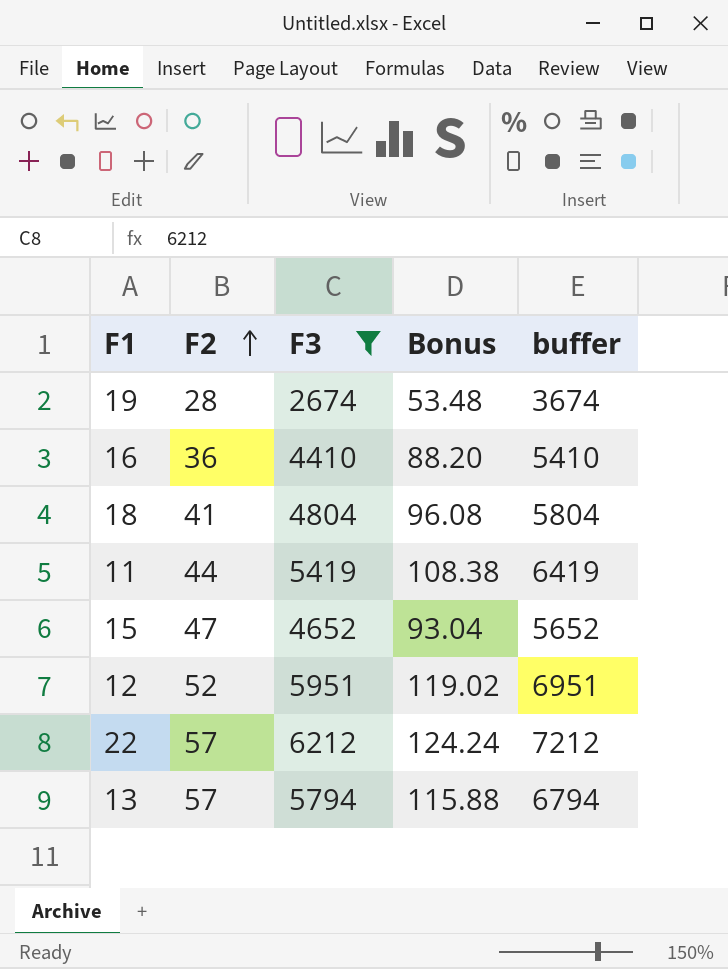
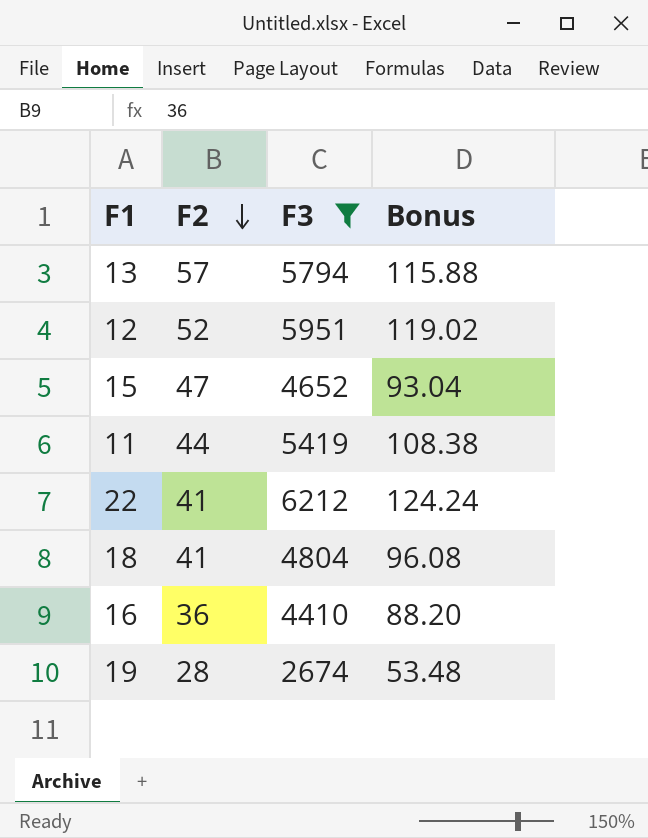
row order: F2 ascending -> F2 descending
column buffer | formula: [F3] + 1000 -> none
22 | F2: 57 -> 41

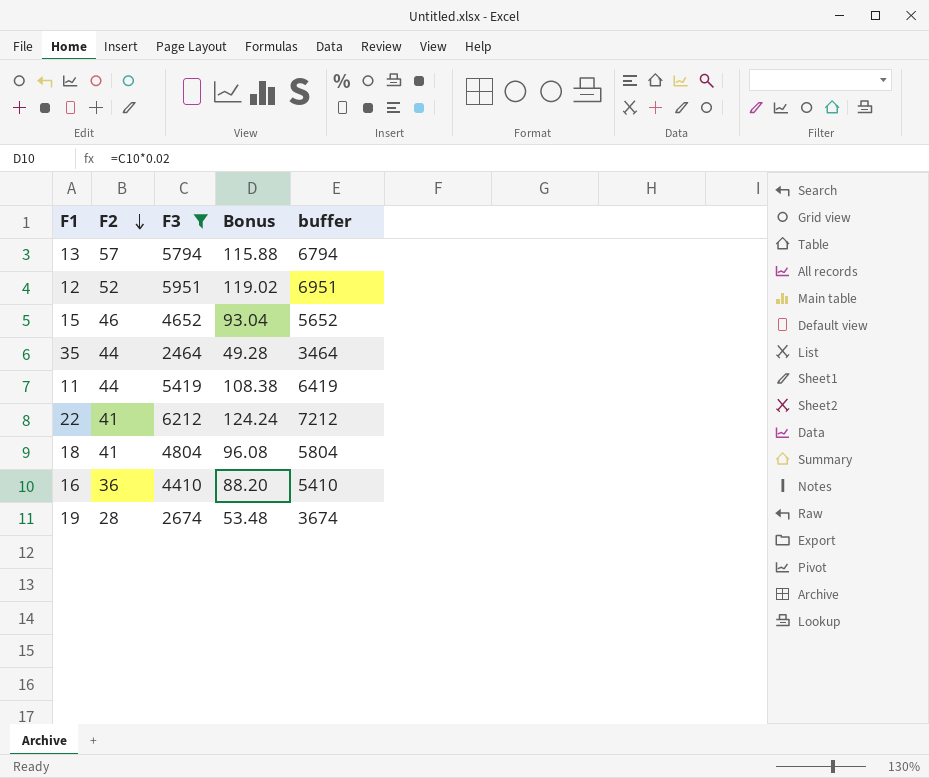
column buffer | formula: none -> [F3] + 1000
15 | F2: 47 -> 46
row 35: none -> 44 | 2464 | 49.28 | 3464

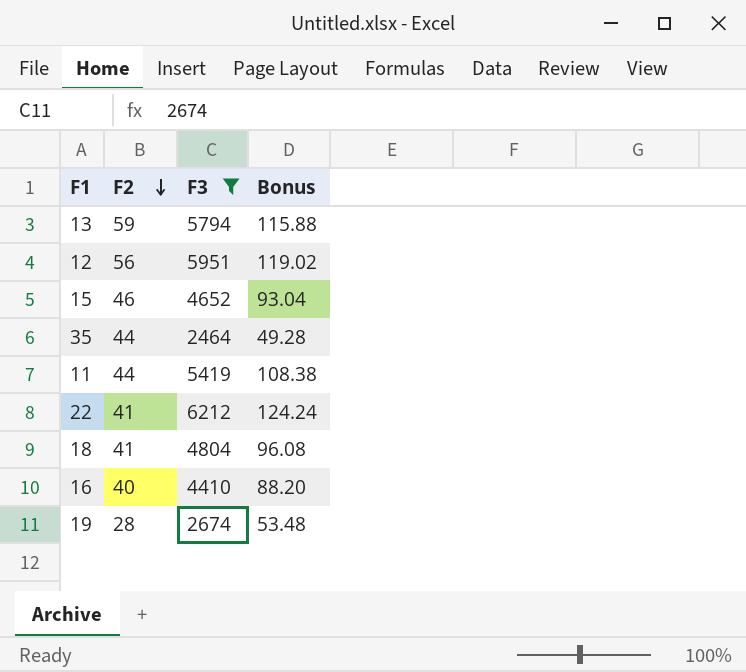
column buffer | formula: [F3] + 1000 -> none
13 | F2: 57 -> 59
12 | F2: 52 -> 56
16 | F2: 36 -> 40

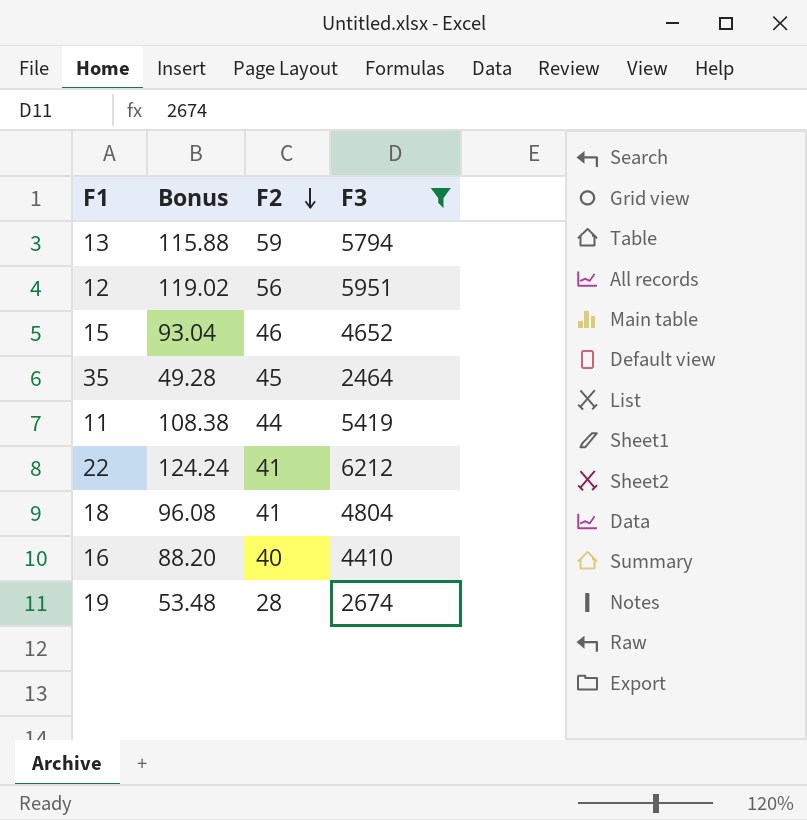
column Bonus | position: 4 -> 2
35 | F2: 44 -> 45

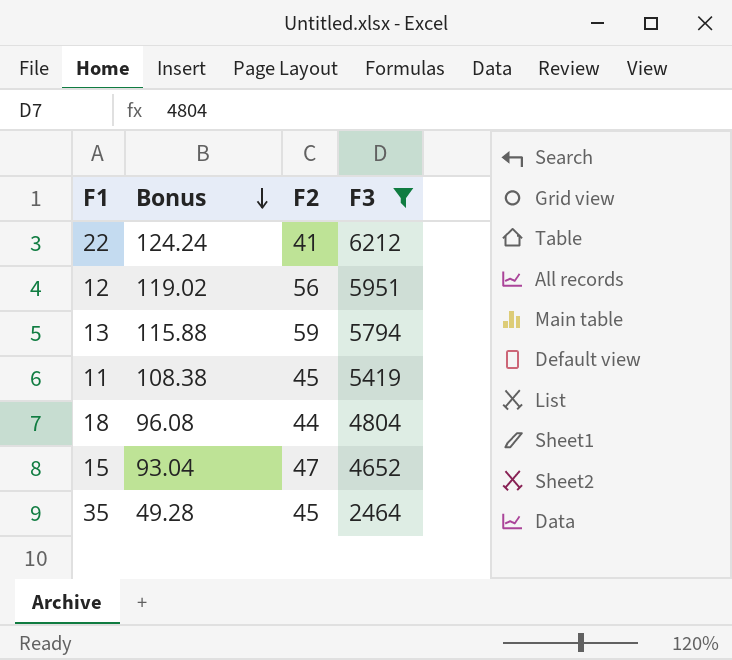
row order: F2 descending -> Bonus descending
row 16: 88.20 | 40 | 4410 -> none
row 19: 53.48 | 28 | 2674 -> none
11 | F2: 44 -> 45
18 | F2: 41 -> 44
15 | F2: 46 -> 47

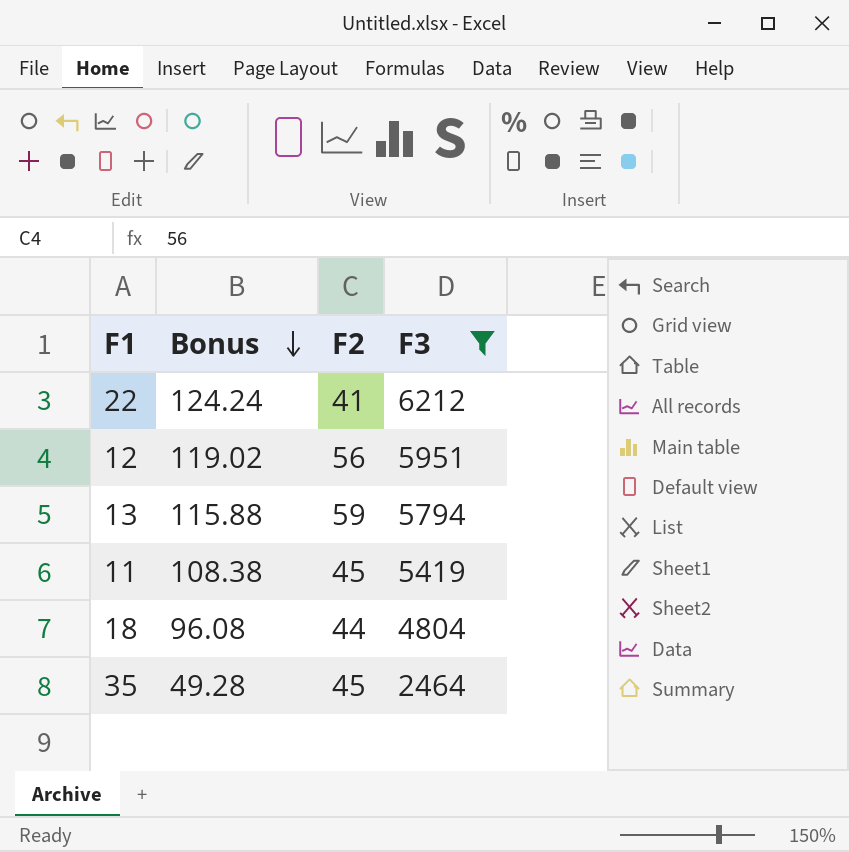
row 15: 93.04 | 47 | 4652 -> none

